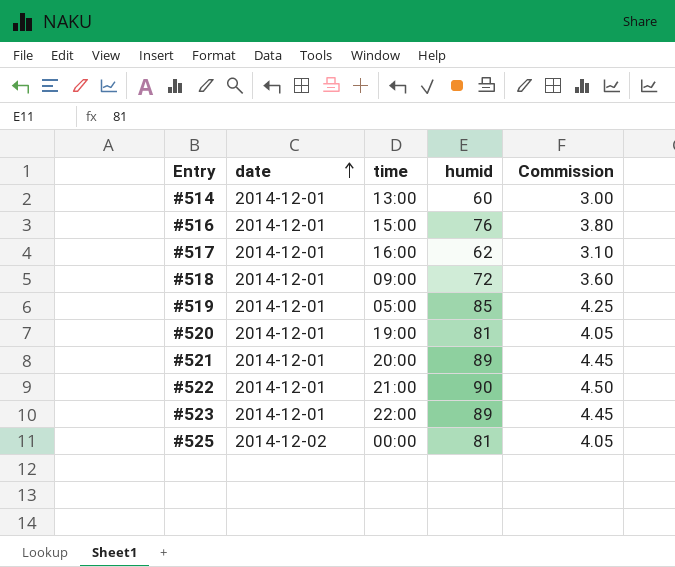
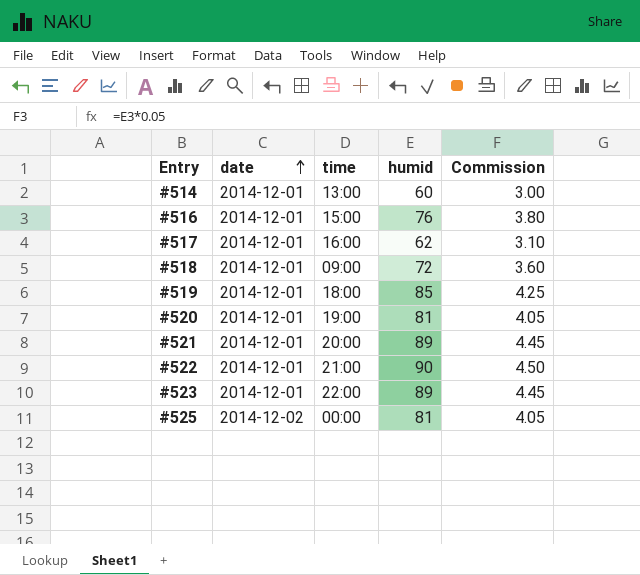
#519 | time: 05:00 -> 18:00

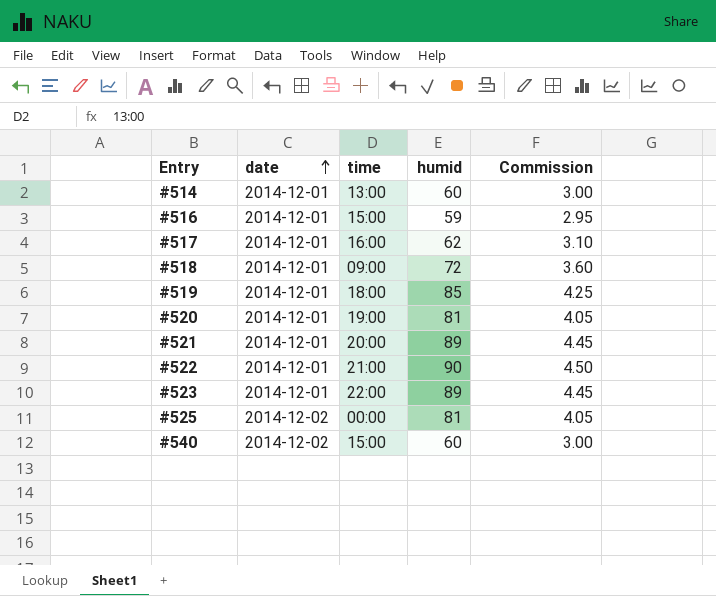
#516 | humid: 76 -> 59
#516 | Commission: 3.80 -> 2.95
row #540: none -> 2014-12-02 | 15:00 | 60 | 3.00

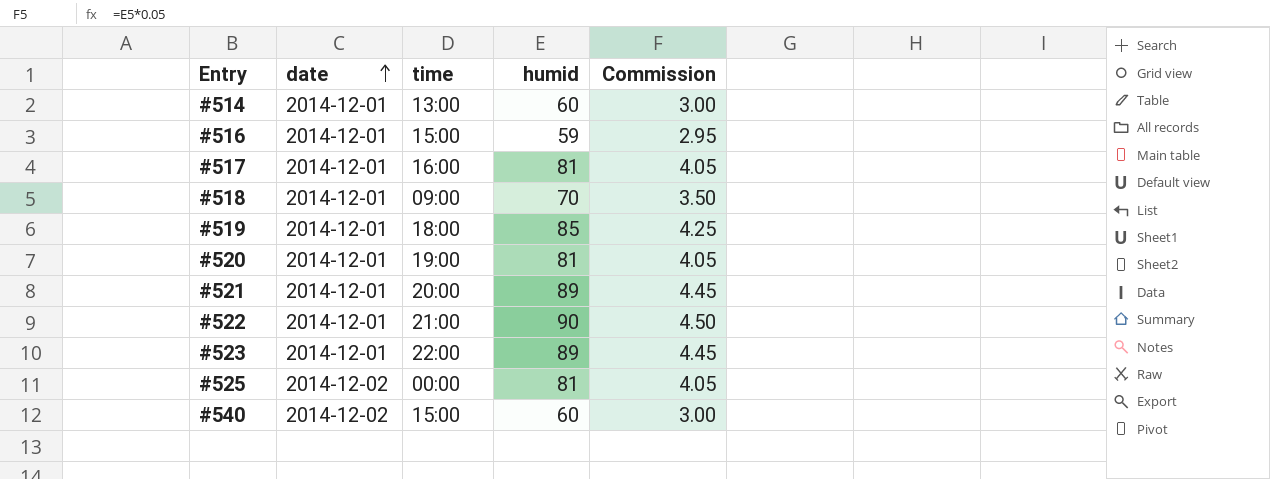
#517 | humid: 62 -> 81
#517 | Commission: 3.10 -> 4.05
#518 | humid: 72 -> 70
#518 | Commission: 3.60 -> 3.50

